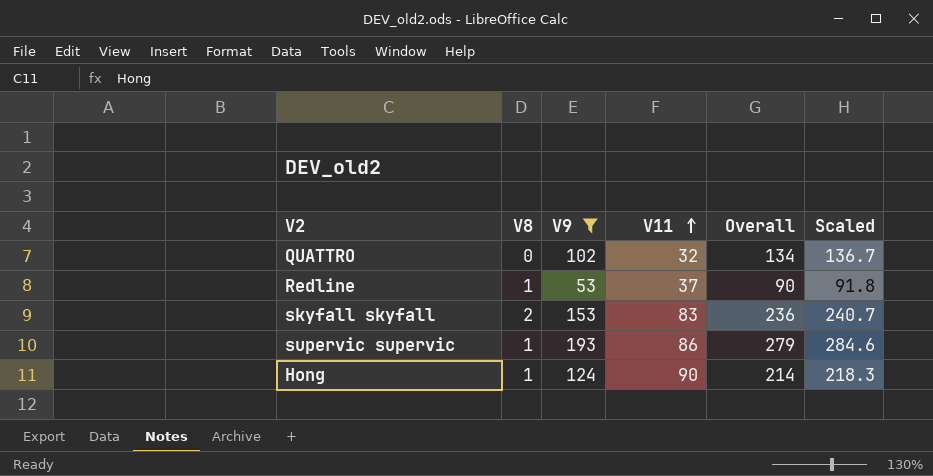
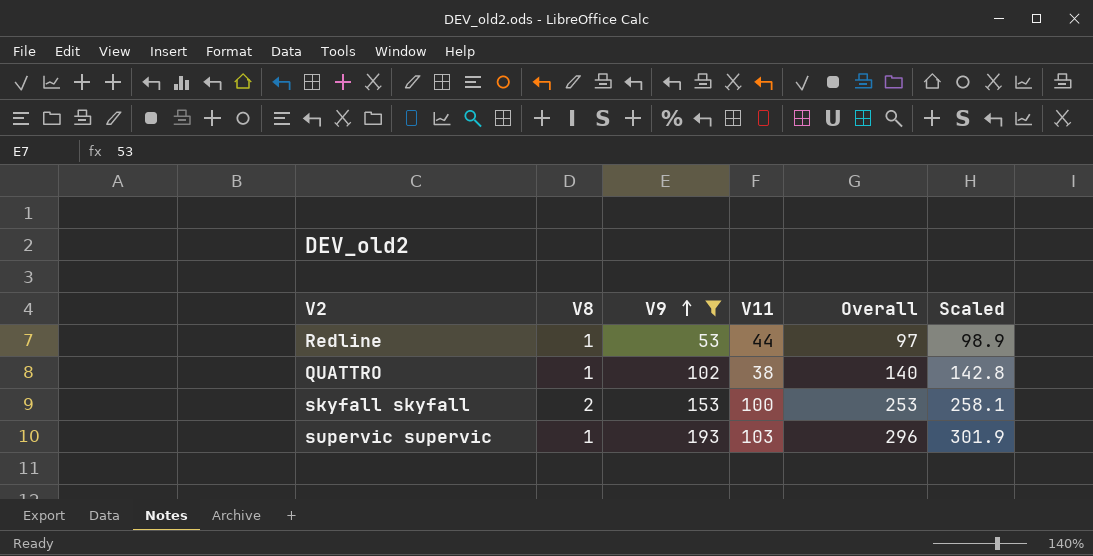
row order: V11 ascending -> V9 ascending
row Hong: 1 | 124 | 90 | 214 | 218.3 -> none
Redline | V11: 37 -> 44
Redline | Overall: 90 -> 97
Redline | Scaled: 91.8 -> 98.9
QUATTRO | V8: 0 -> 1
QUATTRO | V11: 32 -> 38
QUATTRO | Overall: 134 -> 140
QUATTRO | Scaled: 136.7 -> 142.8
skyfall skyfall | V11: 83 -> 100
skyfall skyfall | Overall: 236 -> 253
skyfall skyfall | Scaled: 240.7 -> 258.1
supervic supervic | V11: 86 -> 103
supervic supervic | Overall: 279 -> 296
supervic supervic | Scaled: 284.6 -> 301.9

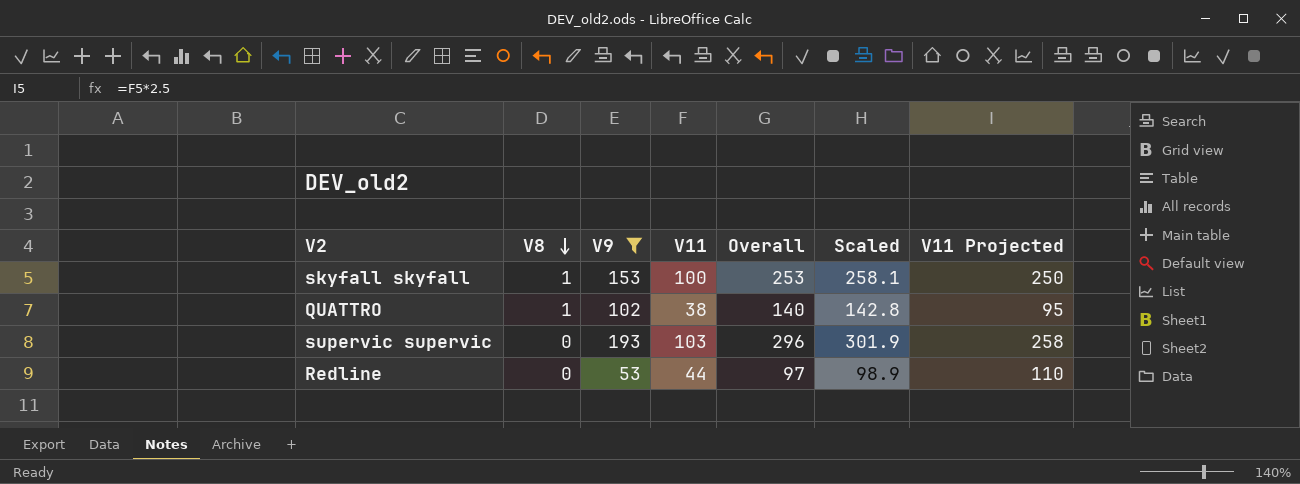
row order: V9 ascending -> V8 descending
column V11 Projected | formula: none -> [V11] * 2.5
skyfall skyfall | V8: 2 -> 1
supervic supervic | V8: 1 -> 0
Redline | V8: 1 -> 0

